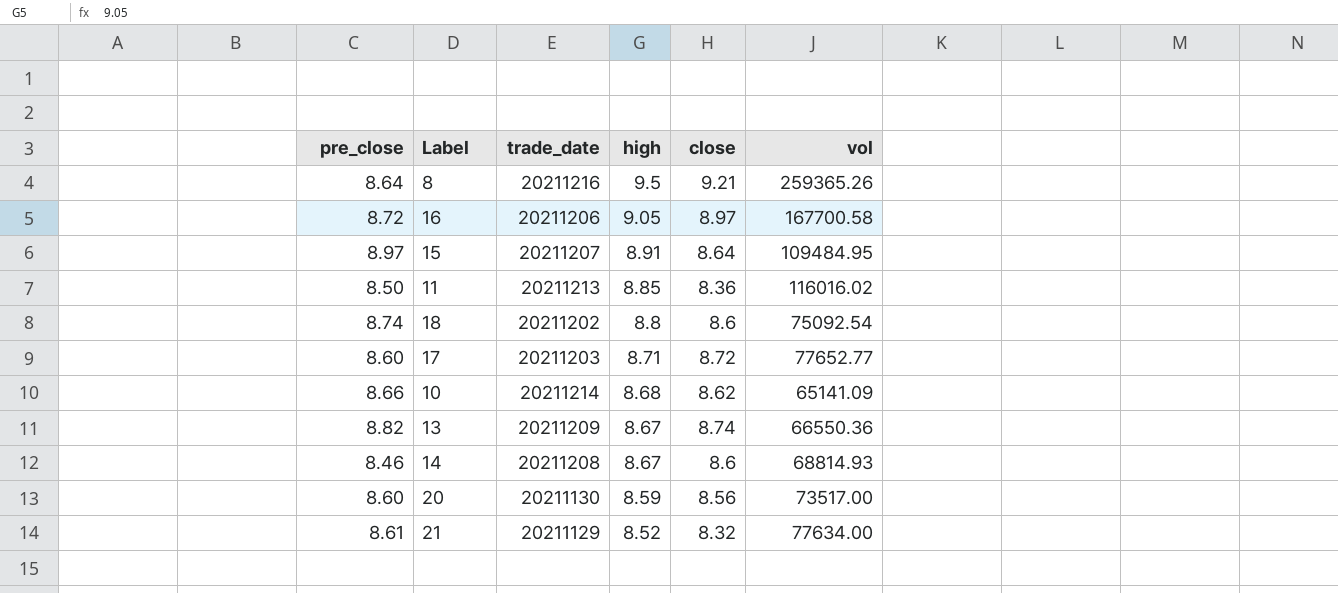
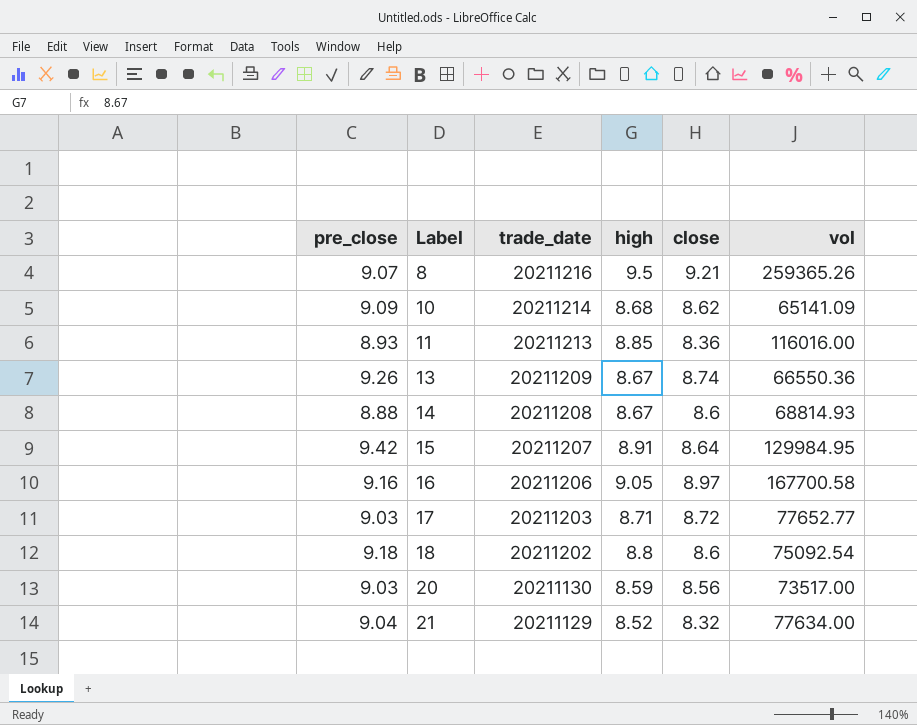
row order: high descending -> Label ascending
8 | pre_close: 8.64 -> 9.07
10 | pre_close: 8.66 -> 9.09
11 | pre_close: 8.50 -> 8.93
11 | vol: 116016.02 -> 116016.00
13 | pre_close: 8.82 -> 9.26
14 | pre_close: 8.46 -> 8.88
15 | pre_close: 8.97 -> 9.42
15 | vol: 109484.95 -> 129984.95
16 | pre_close: 8.72 -> 9.16
17 | pre_close: 8.60 -> 9.03
18 | pre_close: 8.74 -> 9.18
20 | pre_close: 8.60 -> 9.03
21 | pre_close: 8.61 -> 9.04

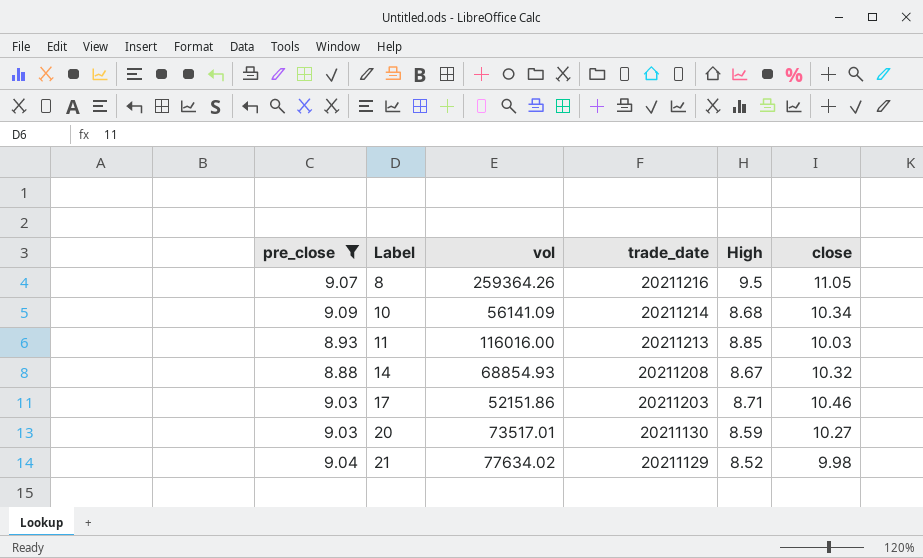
filter: none -> pre_close <= 9.09
column vol | position: 6 -> 3
column name: high -> High
8 | vol: 259365.26 -> 259364.26
8 | close: 9.21 -> 11.05
10 | vol: 65141.09 -> 56141.09
10 | close: 8.62 -> 10.34
11 | close: 8.36 -> 10.03
14 | vol: 68814.93 -> 68854.93
14 | close: 8.6 -> 10.32
17 | vol: 77652.77 -> 52151.86
17 | close: 8.72 -> 10.46
20 | vol: 73517.00 -> 73517.01
20 | close: 8.56 -> 10.27
21 | vol: 77634.00 -> 77634.02
21 | close: 8.32 -> 9.98

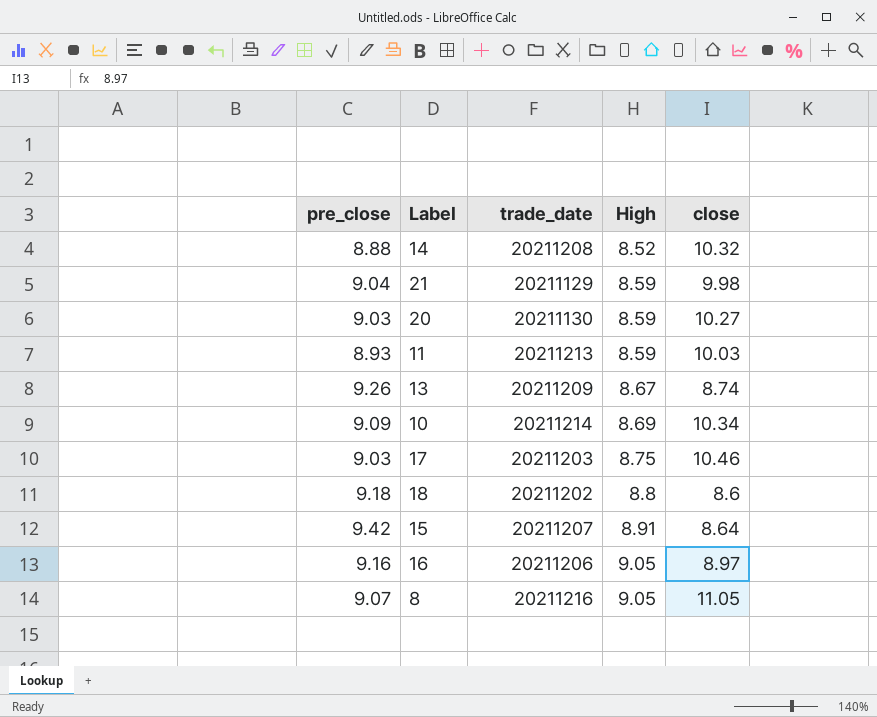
filter: pre_close <= 9.09 -> none
row order: Label ascending -> High ascending
column vol | position: 3 -> none
14 | High: 8.67 -> 8.52
21 | High: 8.52 -> 8.59
11 | High: 8.85 -> 8.59
10 | High: 8.68 -> 8.69
17 | High: 8.71 -> 8.75
8 | High: 9.5 -> 9.05

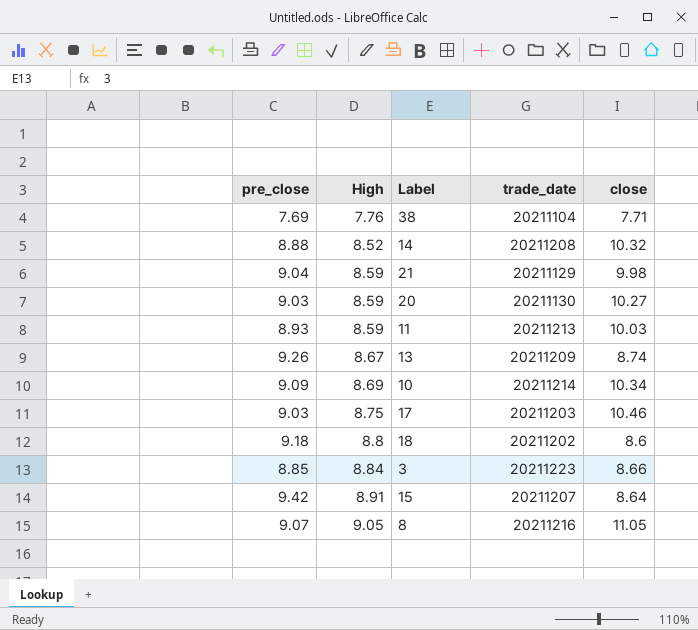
column High | position: 4 -> 2
row 16: 9.16 | 20211206 | 9.05 | 8.97 -> none
row 38: none -> 7.69 | 7.76 | 20211104 | 7.71
row 3: none -> 8.85 | 8.84 | 20211223 | 8.66

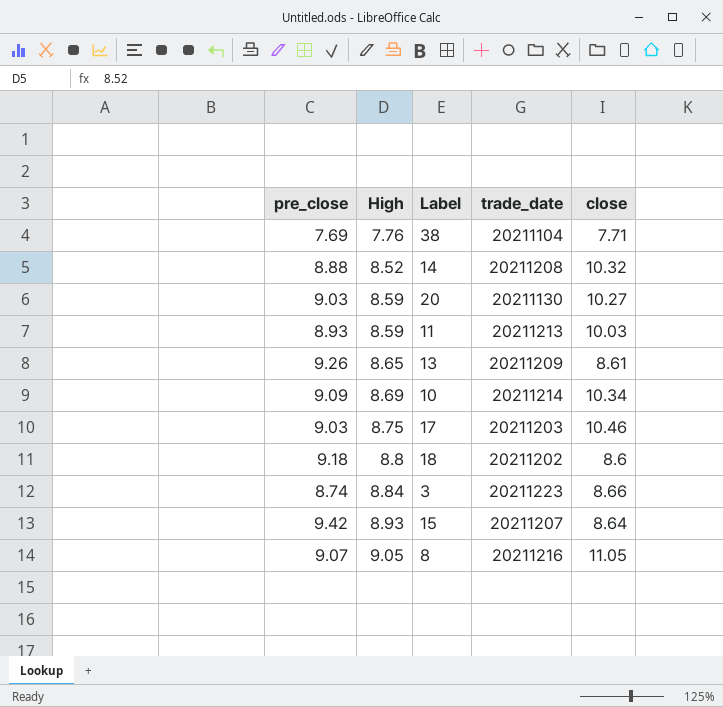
row 21: 9.04 | 8.59 | 20211129 | 9.98 -> none
13 | High: 8.67 -> 8.65
13 | close: 8.74 -> 8.61
3 | pre_close: 8.85 -> 8.74
15 | High: 8.91 -> 8.93

